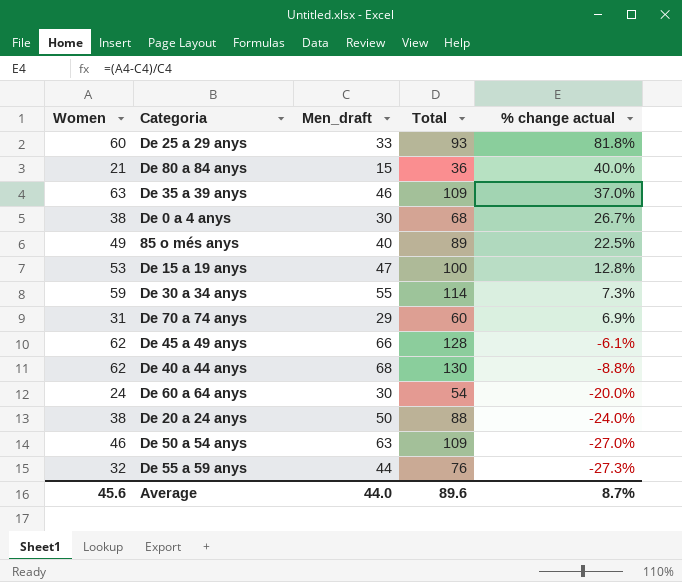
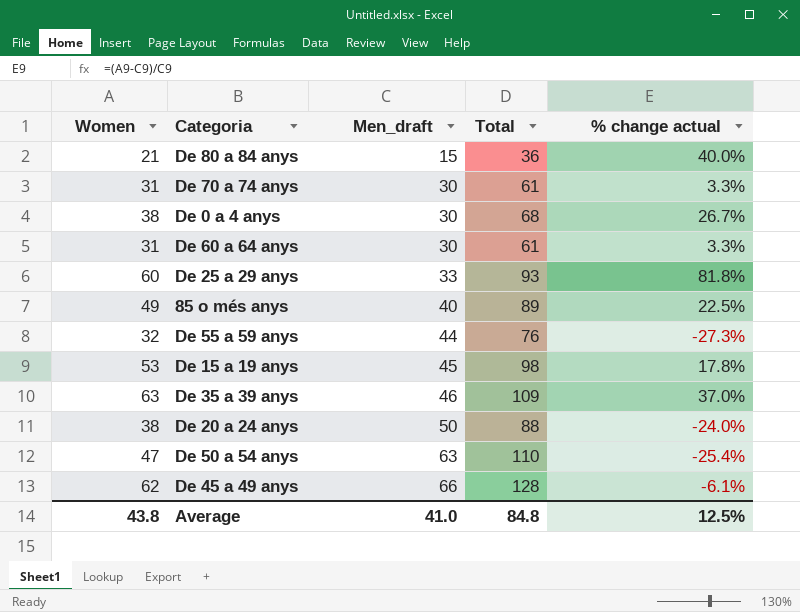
row order: % change actual descending -> Men_draft ascending
row De 30 a 34 anys: 59 | 55 | 114 | 7.3% -> none
row De 40 a 44 anys: 62 | 68 | 130 | -8.8% -> none
De 70 a 74 anys | Men_draft: 29 -> 30
De 70 a 74 anys | Total: 60 -> 61
De 70 a 74 anys | % change actual: 6.9% -> 3.3%
De 60 a 64 anys | Women: 24 -> 31
De 60 a 64 anys | Total: 54 -> 61
De 60 a 64 anys | % change actual: -20.0% -> 3.3%
De 15 a 19 anys | Men_draft: 47 -> 45
De 15 a 19 anys | Total: 100 -> 98
De 15 a 19 anys | % change actual: 12.8% -> 17.8%
De 50 a 54 anys | Women: 46 -> 47
De 50 a 54 anys | Total: 109 -> 110
De 50 a 54 anys | % change actual: -27.0% -> -25.4%
Average | Women: 45.6 -> 43.8
Average | Men_draft: 44.0 -> 41.0
Average | Total: 89.6 -> 84.8
Average | % change actual: 8.7% -> 12.5%

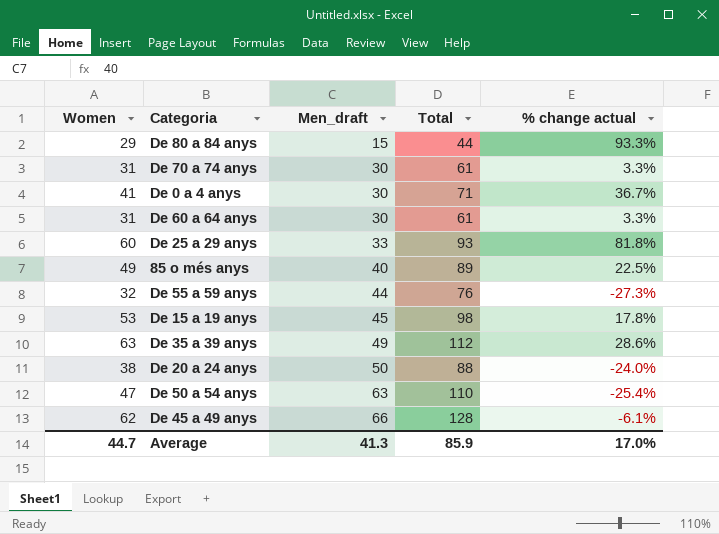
De 80 a 84 anys | Women: 21 -> 29
De 80 a 84 anys | Total: 36 -> 44
De 80 a 84 anys | % change actual: 40.0% -> 93.3%
De 0 a 4 anys | Women: 38 -> 41
De 0 a 4 anys | Total: 68 -> 71
De 0 a 4 anys | % change actual: 26.7% -> 36.7%
De 35 a 39 anys | Men_draft: 46 -> 49
De 35 a 39 anys | Total: 109 -> 112
De 35 a 39 anys | % change actual: 37.0% -> 28.6%
Average | Women: 43.8 -> 44.7
Average | Men_draft: 41.0 -> 41.3
Average | Total: 84.8 -> 85.9
Average | % change actual: 12.5% -> 17.0%

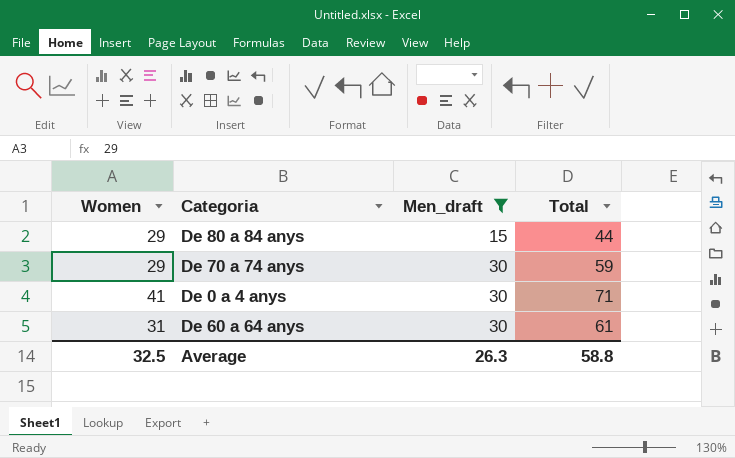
filter: none -> Men_draft <= 30
column % change actual | formula: ([Women] - [Men_draft]) / [Men_draft] -> none
De 70 a 74 anys | Women: 31 -> 29
De 70 a 74 anys | Total: 61 -> 59
Average | Women: 44.7 -> 32.5
Average | Men_draft: 41.3 -> 26.3
Average | Total: 85.9 -> 58.8

